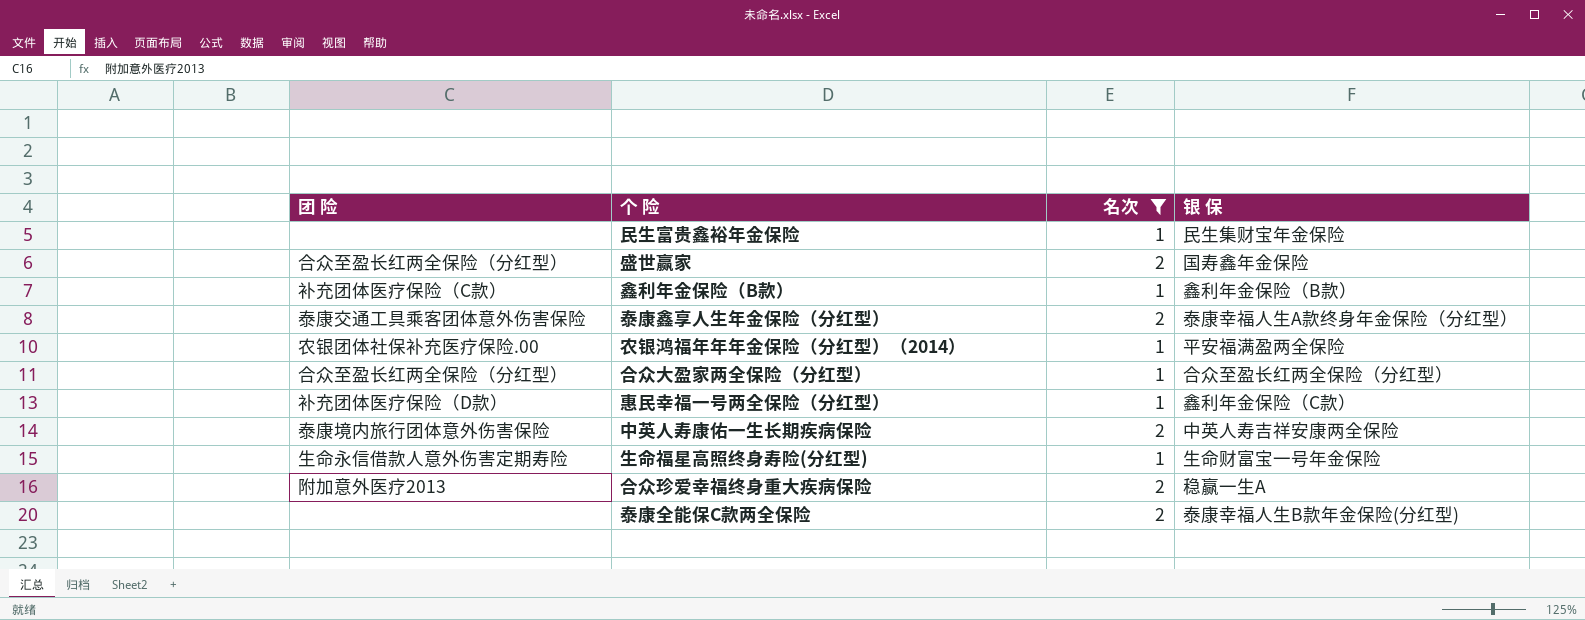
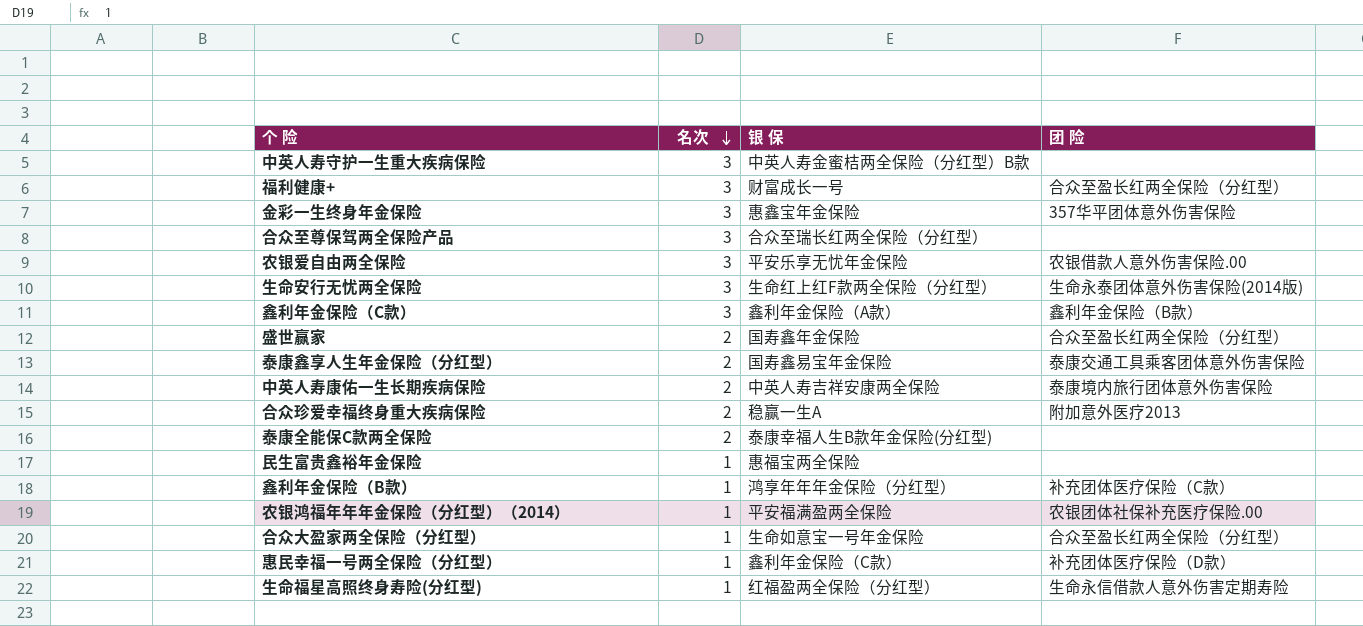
filter: 名次 != 3 -> none
row order: none -> 名次 descending
column 团 险 | position: 1 -> 4
泰康鑫享人生年金保险（分红型） | 银 保: 泰康幸福人生A款终身年金保险（分红型） -> 国寿鑫易宝年金保险
民生富贵鑫裕年金保险 | 银 保: 民生集财宝年金保险 -> 惠福宝两全保险
鑫利年金保险（B款） | 银 保: 鑫利年金保险（B款） -> 鸿享年年年金保险（分红型）
合众大盈家两全保险（分红型） | 银 保: 合众至盈长红两全保险（分红型） -> 生命如意宝一号年金保险
生命福星高照终身寿险(分红型) | 银 保: 生命财富宝一号年金保险 -> 红福盈两全保险（分红型）

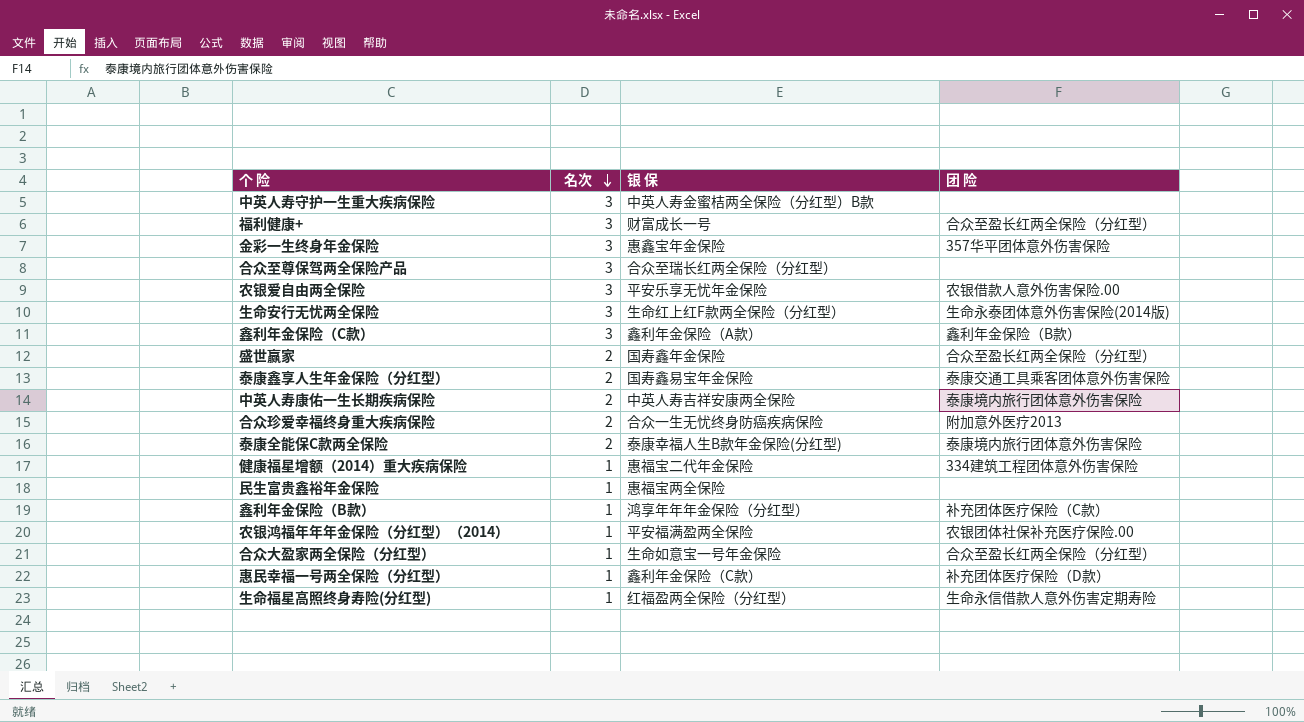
合众珍爱幸福终身重大疾病保险 | 银 保: 稳赢一生A -> 合众一生无忧终身防癌疾病保险
泰康全能保C款两全保险 | 团 险: none -> 泰康境内旅行团体意外伤害保险
row 健康福星增额（2014）重大疾病保险: none -> 1 | 惠福宝二代年金保险 | 334建筑工程团体意外伤害保险

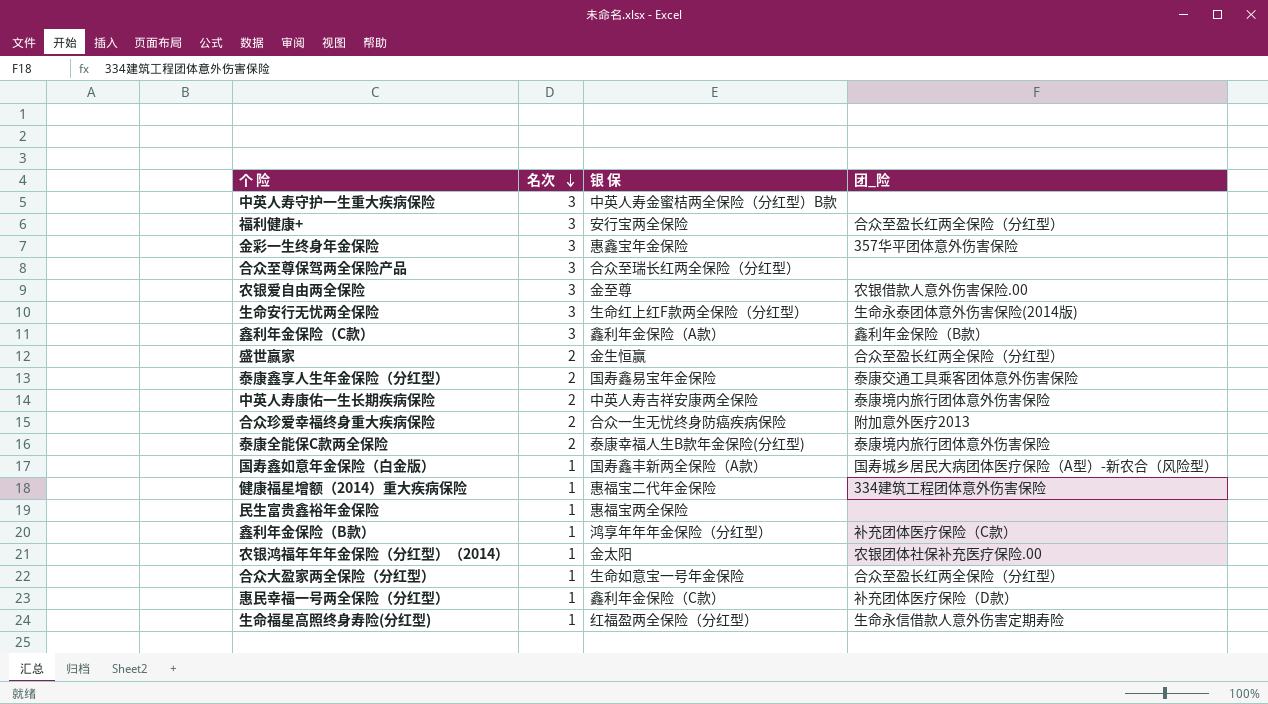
column name: 团 险 -> 团_险
福利健康+ | 银 保: 财富成长一号 -> 安行宝两全保险
农银爱自由两全保险 | 银 保: 平安乐享无忧年金保险 -> 金至尊
盛世赢家 | 银 保: 国寿鑫年金保险 -> 金生恒赢
row 国寿鑫如意年金保险（白金版）: none -> 1 | 国寿鑫丰新两全保险（A款） | 国寿城乡居民大病团体医疗保险（A型）-新农合（风险型）
农银鸿福年年年金保险（分红型）（2014） | 银 保: 平安福满盈两全保险 -> 金太阳

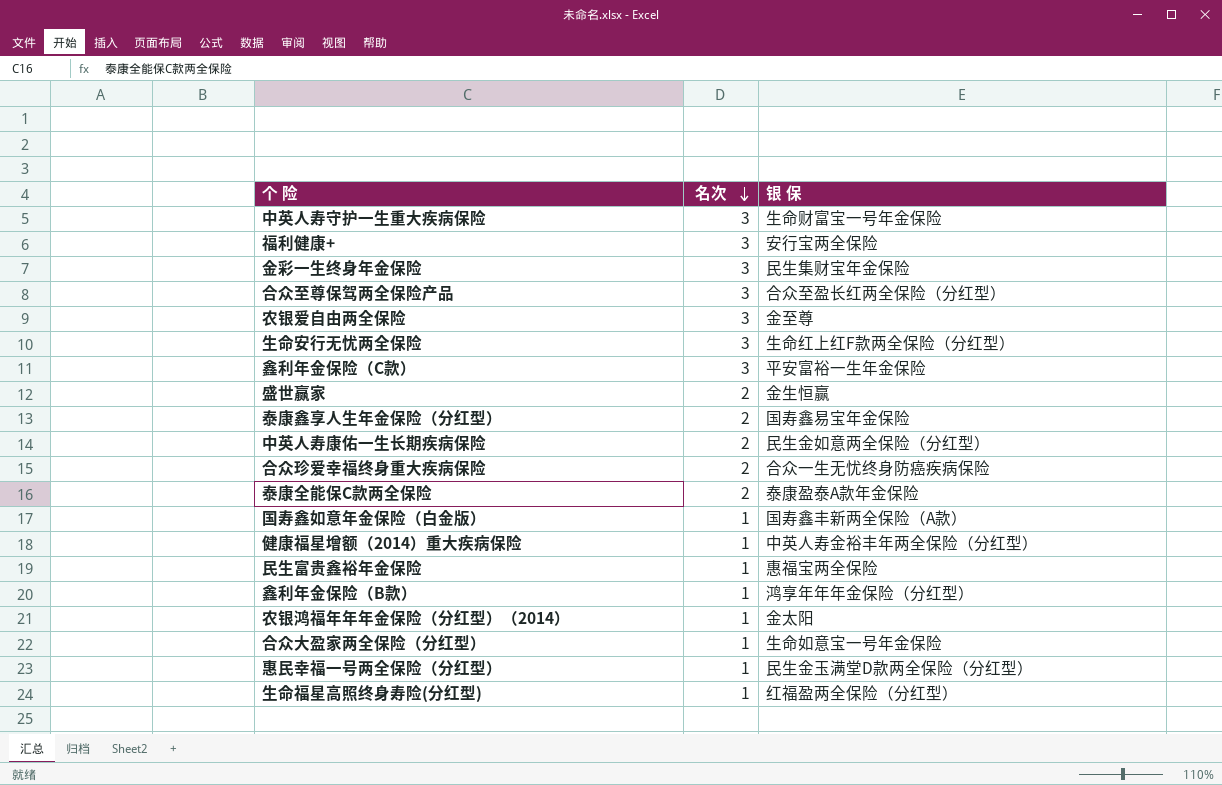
column 团_险 | position: 4 -> none
中英人寿守护一生重大疾病保险 | 银 保: 中英人寿金蜜桔两全保险（分红型）B款 -> 生命财富宝一号年金保险
金彩一生终身年金保险 | 银 保: 惠鑫宝年金保险 -> 民生集财宝年金保险
合众至尊保驾两全保险产品 | 银 保: 合众至瑞长红两全保险（分红型） -> 合众至盈长红两全保险（分红型）
鑫利年金保险（C款） | 银 保: 鑫利年金保险（A款） -> 平安富裕一生年金保险
中英人寿康佑一生长期疾病保险 | 银 保: 中英人寿吉祥安康两全保险 -> 民生金如意两全保险（分红型）
泰康全能保C款两全保险 | 银 保: 泰康幸福人生B款年金保险(分红型) -> 泰康盈泰A款年金保险
健康福星增额（2014）重大疾病保险 | 银 保: 惠福宝二代年金保险 -> 中英人寿金裕丰年两全保险（分红型）
惠民幸福一号两全保险（分红型） | 银 保: 鑫利年金保险（C款） -> 民生金玉满堂D款两全保险（分红型）

